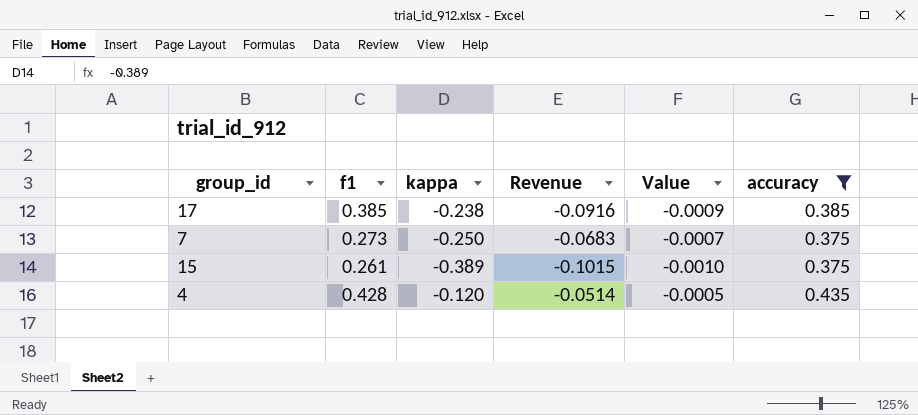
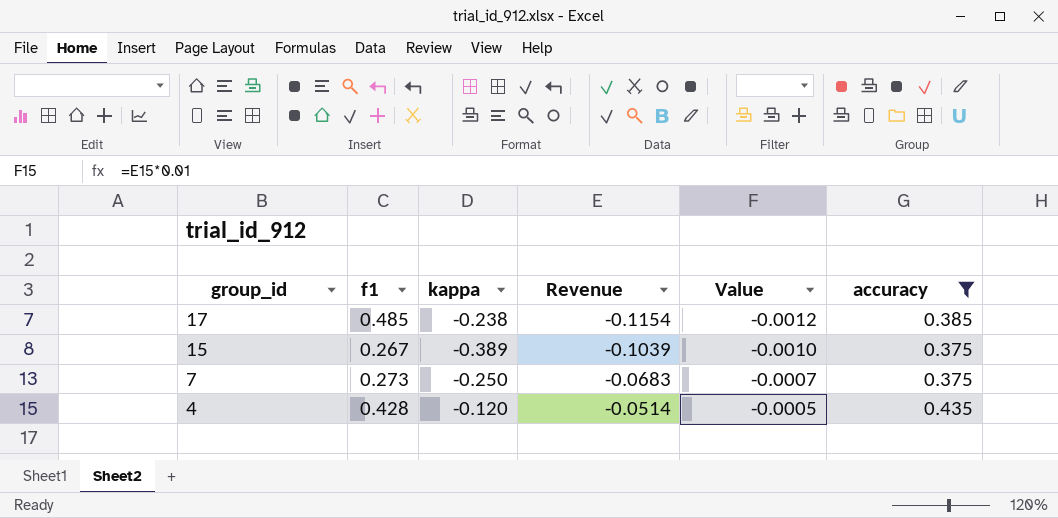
row order: none -> group_id descending
17 | f1: 0.385 -> 0.485
17 | Revenue: -0.0916 -> -0.1154
17 | Value: -0.0009 -> -0.0012
15 | f1: 0.261 -> 0.267
15 | Revenue: -0.1015 -> -0.1039

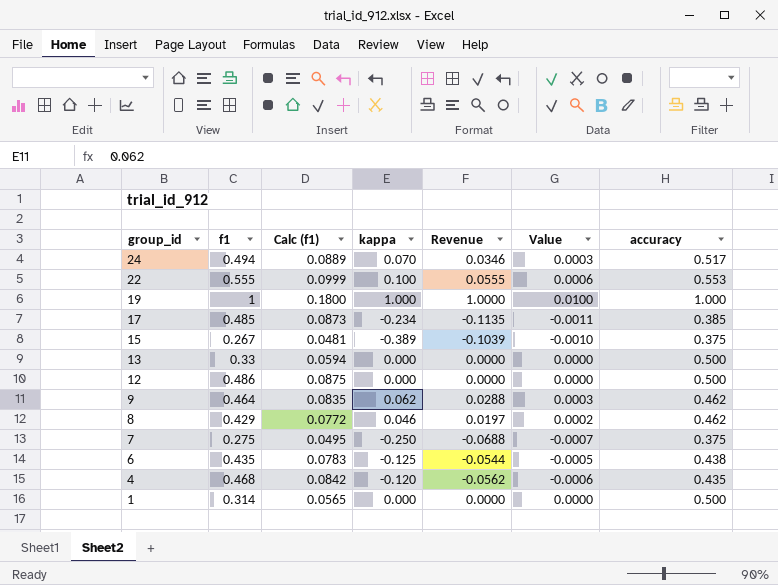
filter: accuracy <= 0.435 -> none
column Calc (f1) | formula: none -> [f1] * 0.18
17 | kappa: -0.238 -> -0.234
17 | Revenue: -0.1154 -> -0.1135
17 | Value: -0.0012 -> -0.0011
7 | f1: 0.273 -> 0.275
7 | Revenue: -0.0683 -> -0.0688
4 | f1: 0.428 -> 0.468
4 | Revenue: -0.0514 -> -0.0562
4 | Value: -0.0005 -> -0.0006

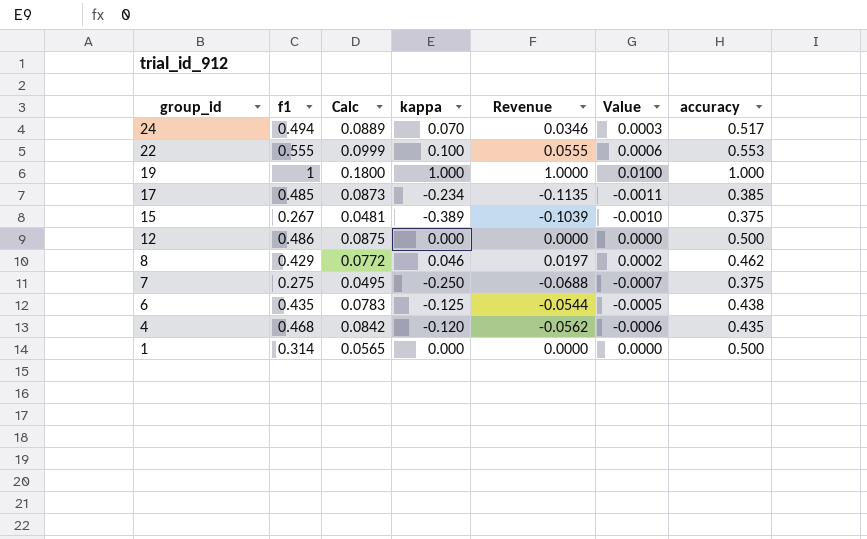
column name: Calc (f1) -> Calc
row 13: 0.33 | 0.0594 | 0.000 | 0.0000 | 0.0000 | 0.500 -> none
row 9: 0.464 | 0.0835 | 0.062 | 0.0288 | 0.0003 | 0.462 -> none

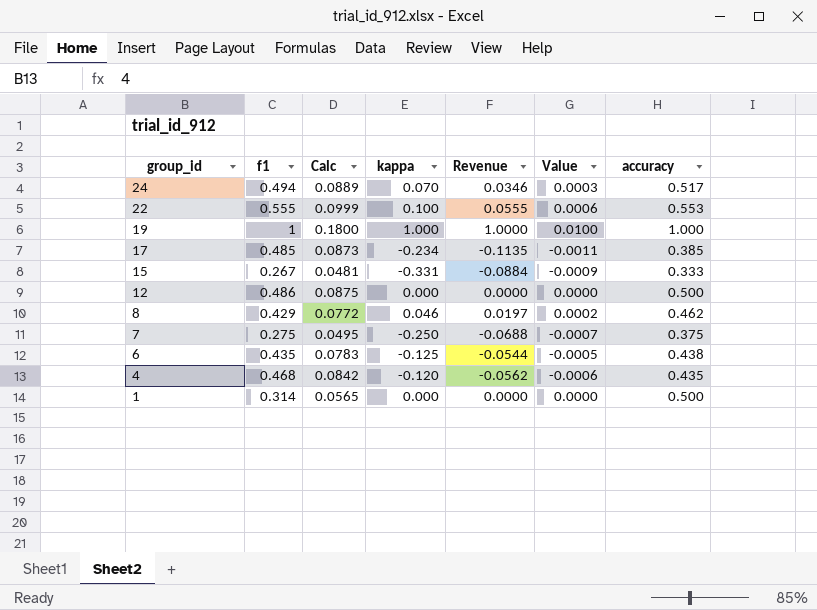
15 | kappa: -0.389 -> -0.331
15 | Revenue: -0.1039 -> -0.0884
15 | Value: -0.0010 -> -0.0009
15 | accuracy: 0.375 -> 0.333

